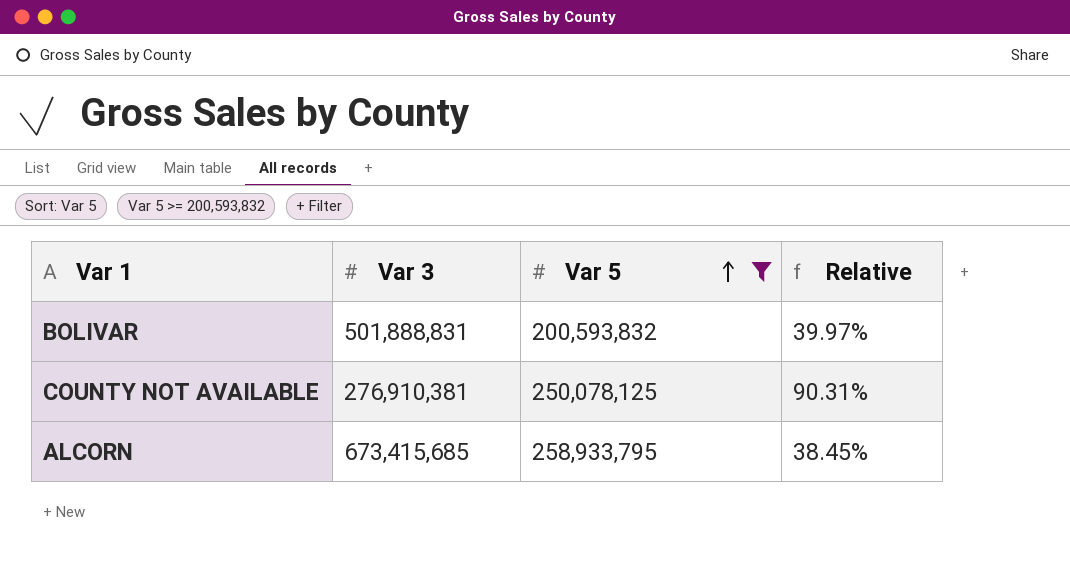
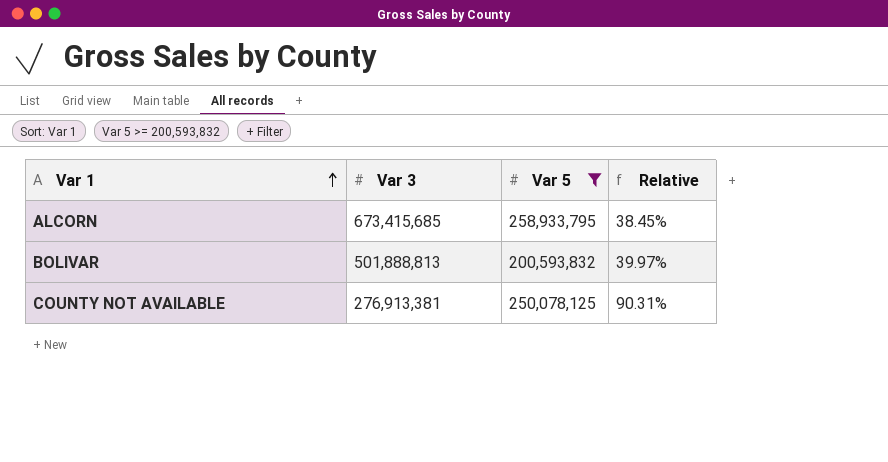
row order: Var 5 ascending -> Var 1 ascending
BOLIVAR | Var 3: 501,888,831 -> 501,888,813
COUNTY NOT AVAILABLE | Var 3: 276,910,381 -> 276,913,381

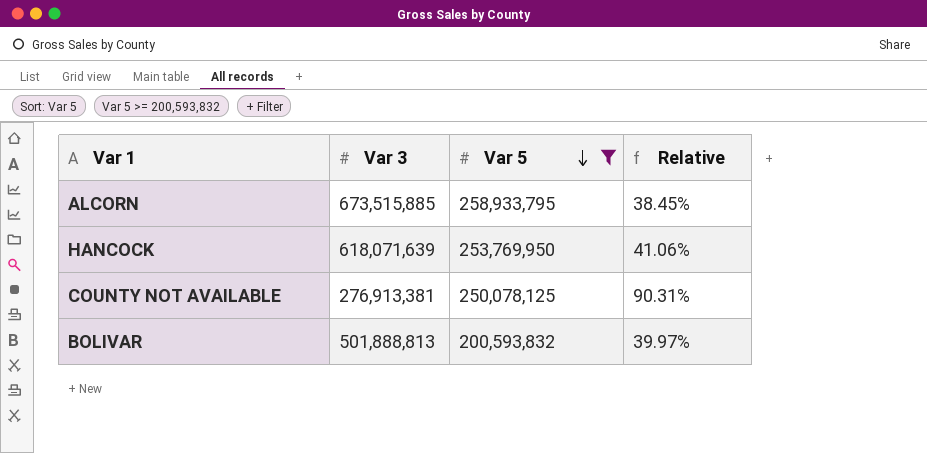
row order: Var 1 ascending -> Var 5 descending
ALCORN | Var 3: 673,415,685 -> 673,515,885
row HANCOCK: none -> 618,071,639 | 253,769,950 | 41.06%

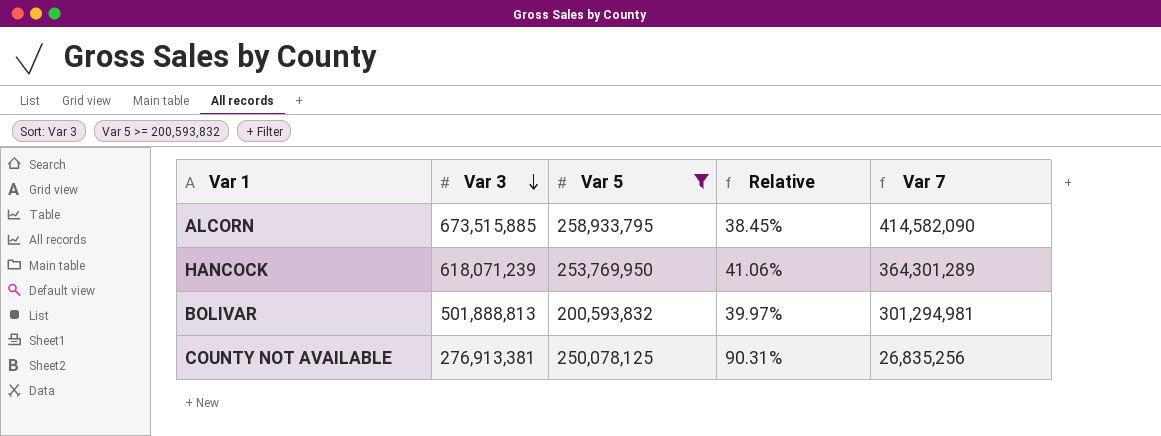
row order: Var 5 descending -> Var 3 descending
column Var 7 | formula: none -> [Var 3] - [Var 5]
HANCOCK | Var 3: 618,071,639 -> 618,071,239

